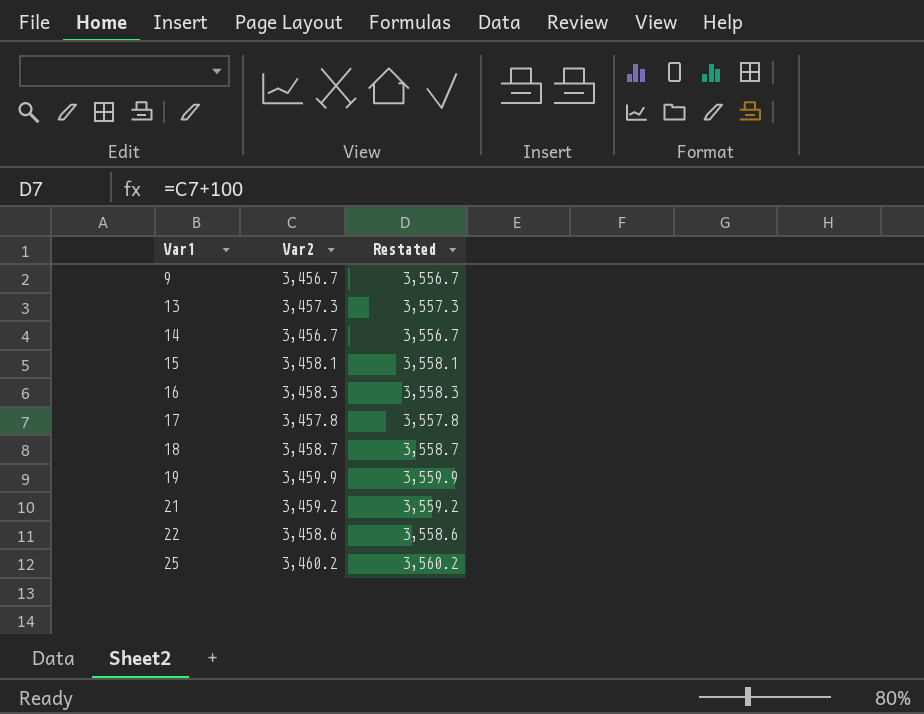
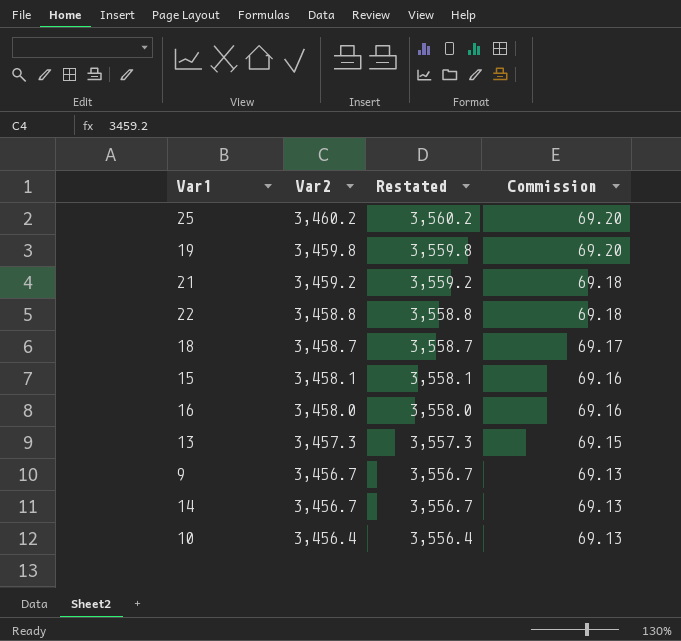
row order: Var1 ascending -> Var2 descending
column Commission | formula: none -> [Var2] * 0.02
row 17: 3,457.8 | 3,557.8 -> none
19 | Var2: 3,459.9 -> 3,459.8
19 | Restated: 3,559.9 -> 3,559.8
22 | Var2: 3,458.6 -> 3,458.8
22 | Restated: 3,558.6 -> 3,558.8
16 | Var2: 3,458.3 -> 3,458.0
16 | Restated: 3,558.3 -> 3,558.0
row 10: none -> 3,456.4 | 3,556.4 | 69.13

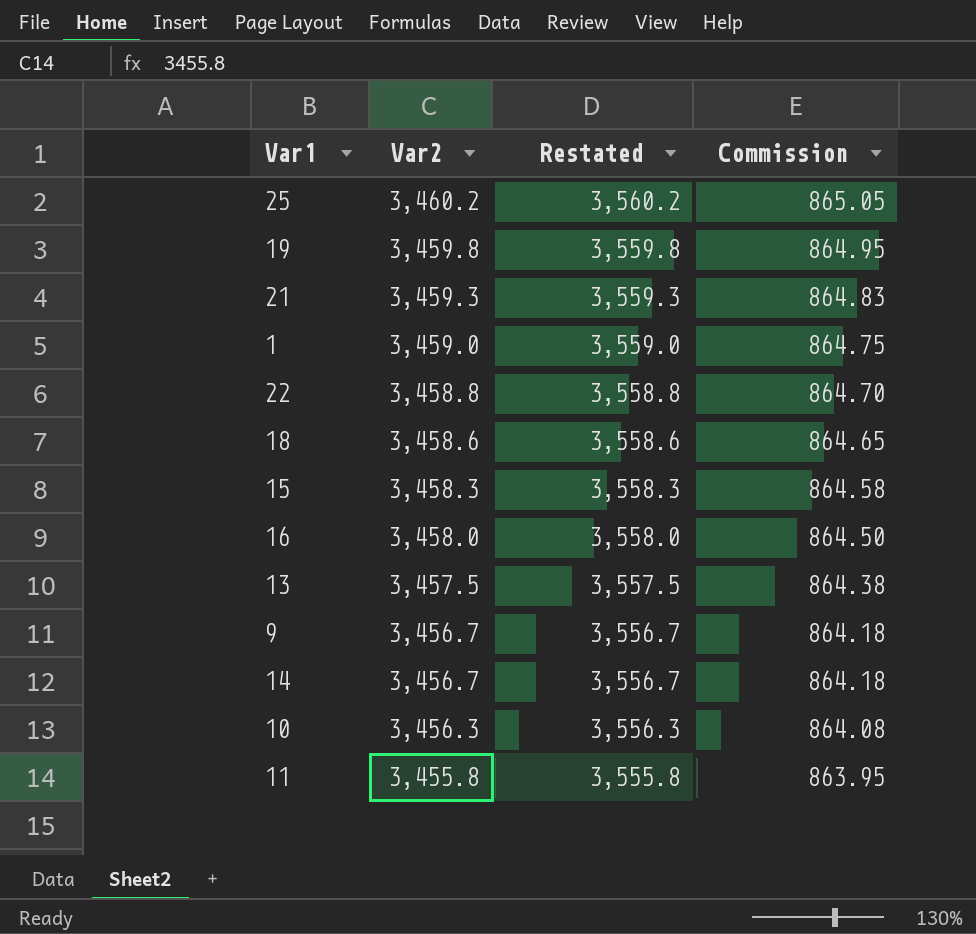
column Commission | formula: [Var2] * 0.02 -> [Var2] * 0.25
21 | Var2: 3,459.2 -> 3,459.3
21 | Restated: 3,559.2 -> 3,559.3
row 1: none -> 3,459.0 | 3,559.0 | 864.75
18 | Var2: 3,458.7 -> 3,458.6
18 | Restated: 3,558.7 -> 3,558.6
15 | Var2: 3,458.1 -> 3,458.3
15 | Restated: 3,558.1 -> 3,558.3
13 | Var2: 3,457.3 -> 3,457.5
13 | Restated: 3,557.3 -> 3,557.5
10 | Var2: 3,456.4 -> 3,456.3
10 | Restated: 3,556.4 -> 3,556.3
row 11: none -> 3,455.8 | 3,555.8 | 863.95

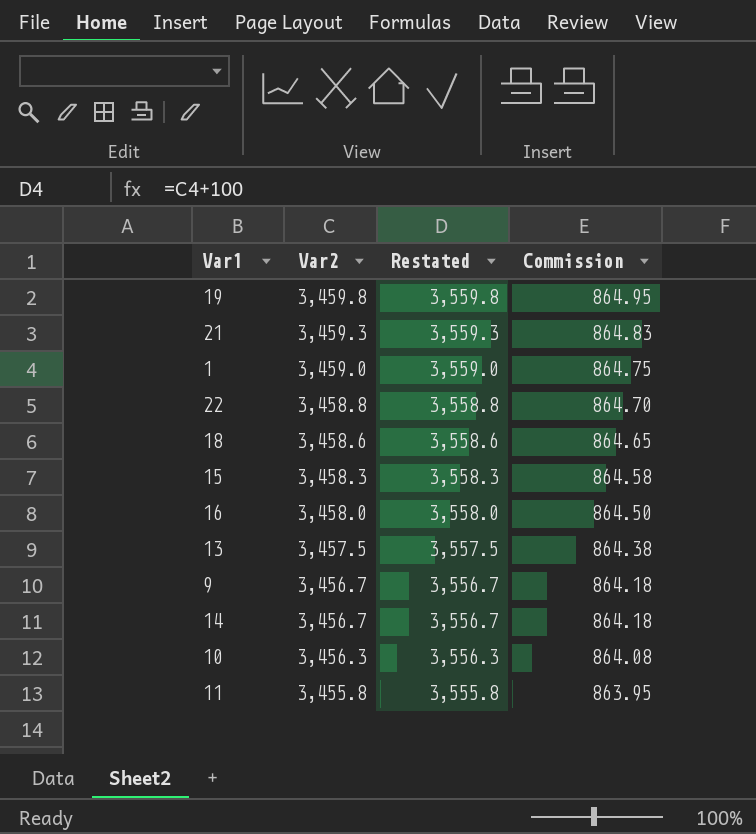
row 25: 3,460.2 | 3,560.2 | 865.05 -> none

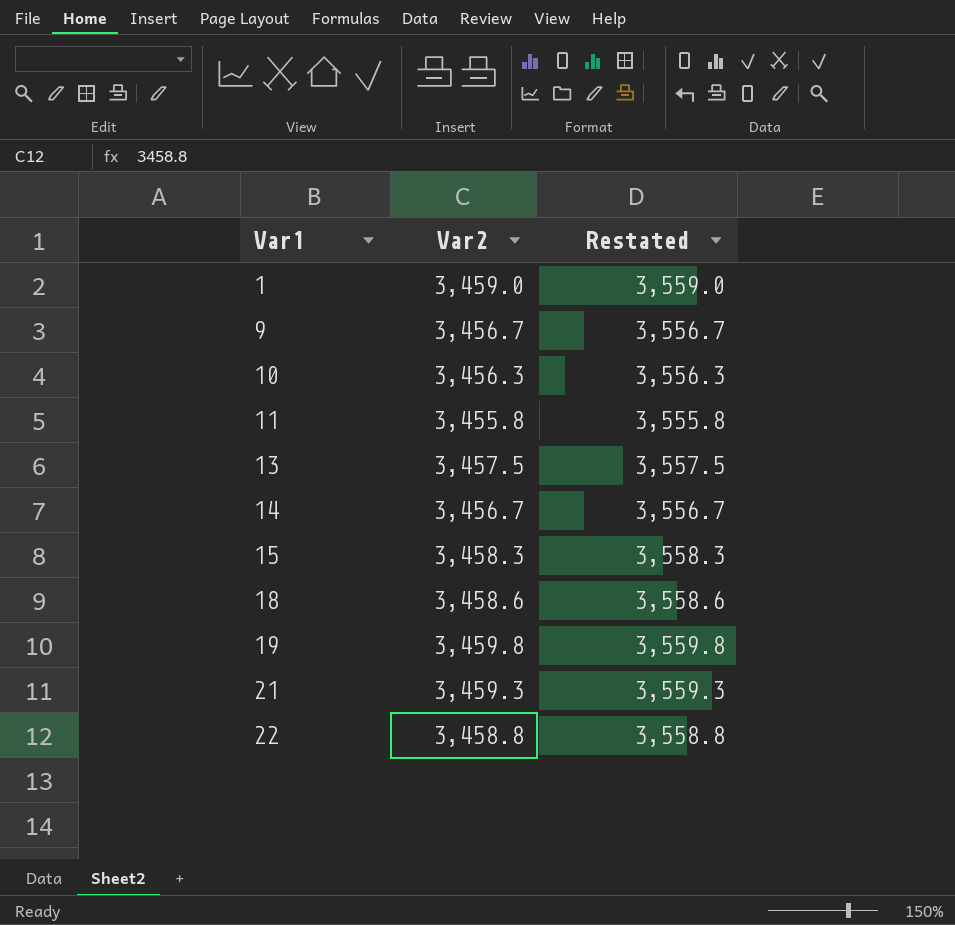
row order: Var2 descending -> Var1 ascending
column Commission | formula: [Var2] * 0.25 -> none
row 16: 3,458.0 | 3,558.0 | 864.50 -> none

